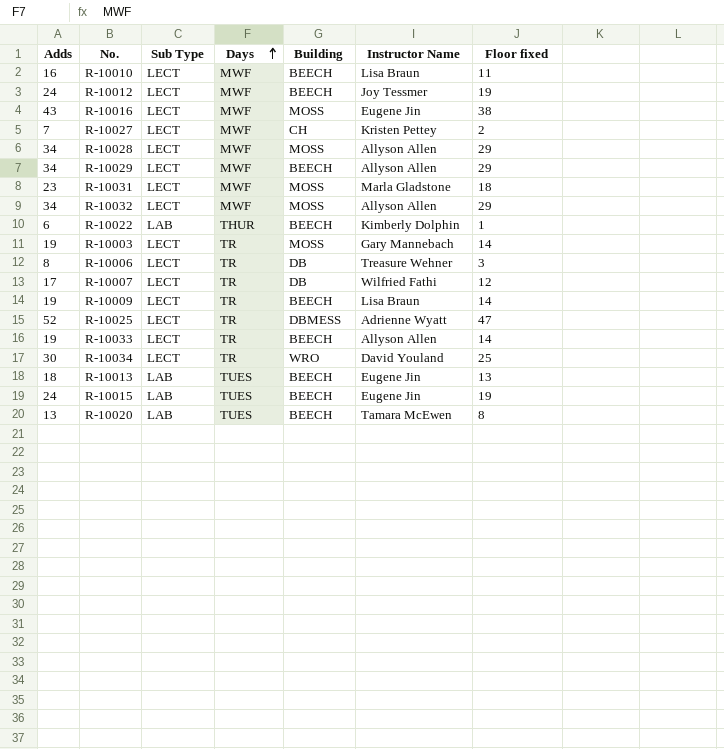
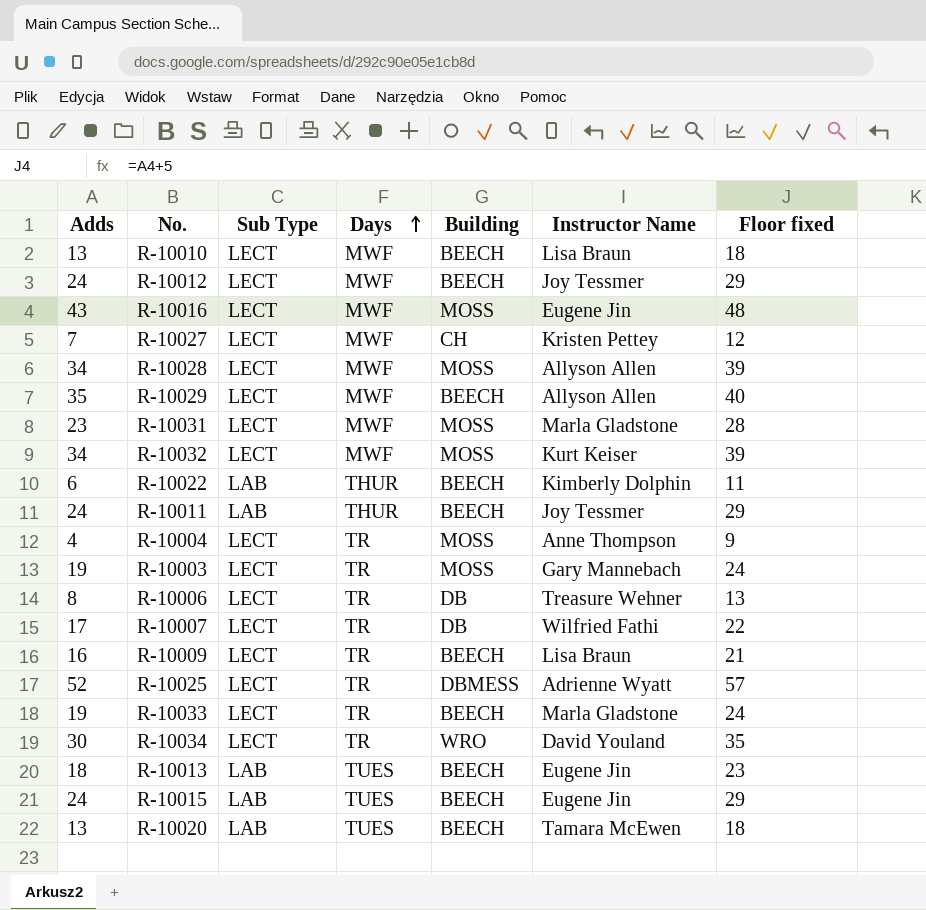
column Floor fixed | formula: [Adds] - 5 -> [Adds] + 5
R-10010 | Adds: 16 -> 13
R-10029 | Adds: 34 -> 35
R-10032 | Instructor Name: Allyson Allen -> Kurt Keiser
row R-10011: none -> 24 | LAB | THUR | BEECH | Joy Tessmer | 29
row R-10004: none -> 4 | LECT | TR | MOSS | Anne Thompson | 9
R-10009 | Adds: 19 -> 16
R-10033 | Instructor Name: Allyson Allen -> Marla Gladstone

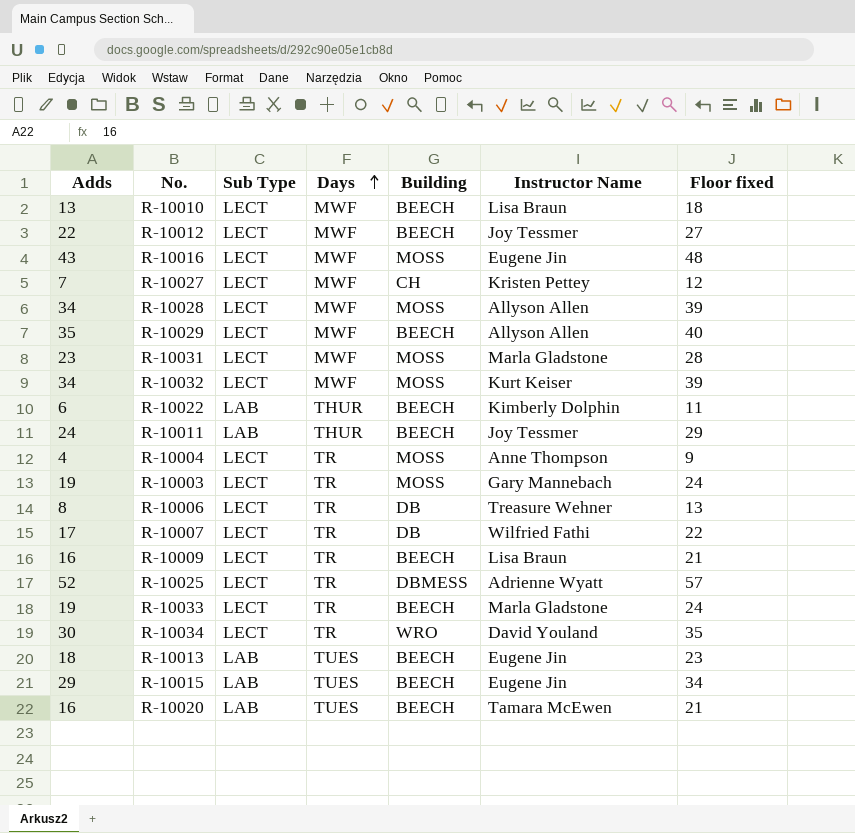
R-10012 | Adds: 24 -> 22
R-10012 | Floor fixed: 29 -> 27
R-10015 | Adds: 24 -> 29
R-10015 | Floor fixed: 29 -> 34
R-10020 | Adds: 13 -> 16
R-10020 | Floor fixed: 18 -> 21

